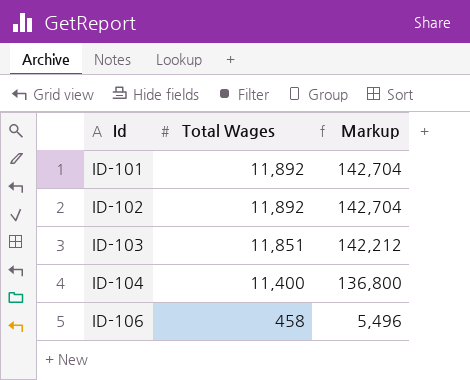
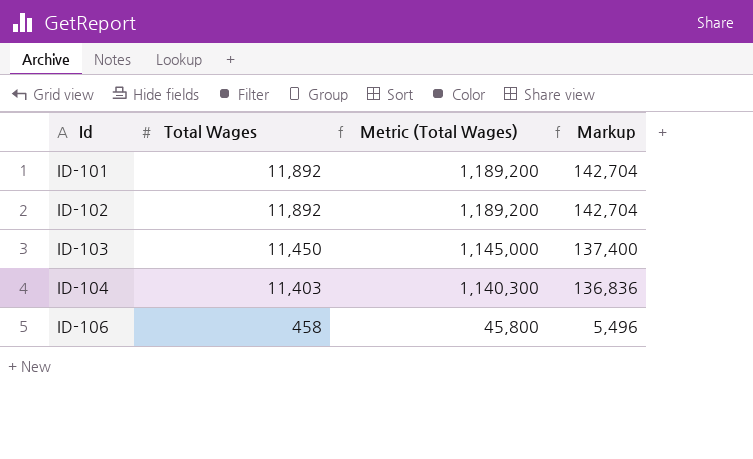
column Metric (Total Wages) | formula: none -> [Total Wages] * 100
ID-103 | Total Wages: 11,851 -> 11,450
ID-103 | Markup: 142,212 -> 137,400
ID-104 | Total Wages: 11,400 -> 11,403
ID-104 | Markup: 136,800 -> 136,836

